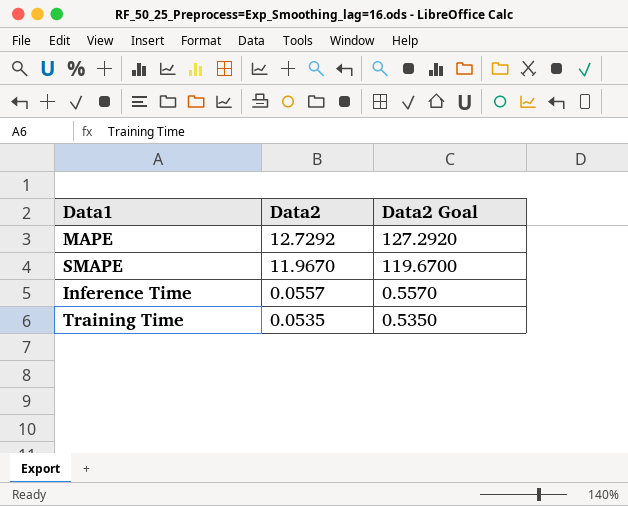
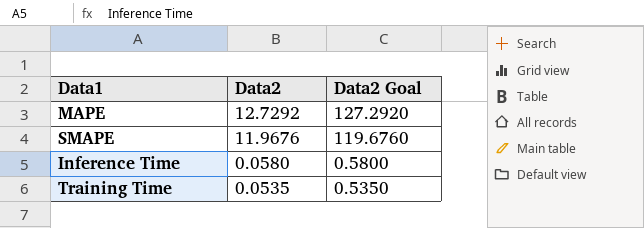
SMAPE | Data2: 11.9670 -> 11.9676
SMAPE | Data2 Goal: 119.6700 -> 119.6760
Inference Time | Data2: 0.0557 -> 0.0580
Inference Time | Data2 Goal: 0.5570 -> 0.5800

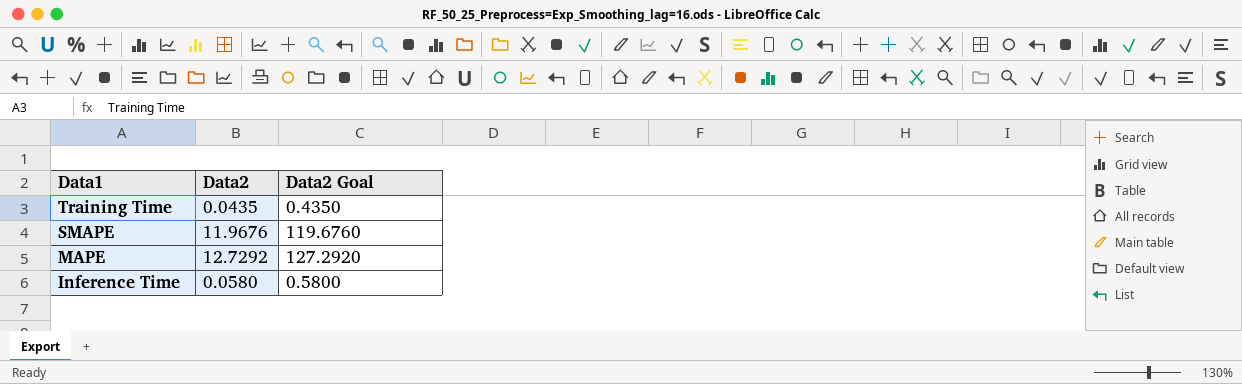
row order: Data2 descending -> Data1 descending
Training Time | Data2: 0.0535 -> 0.0435
Training Time | Data2 Goal: 0.5350 -> 0.4350

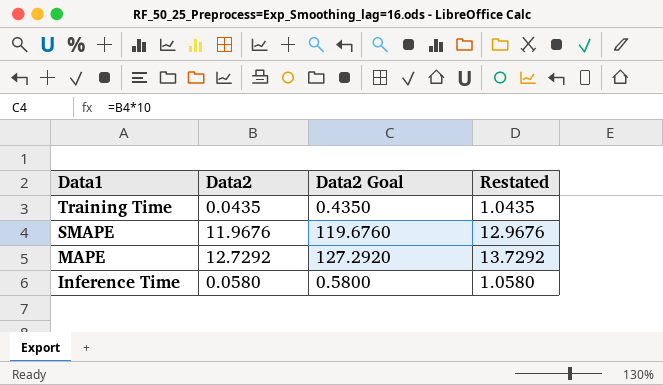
column Restated | formula: none -> [Data2] + 1

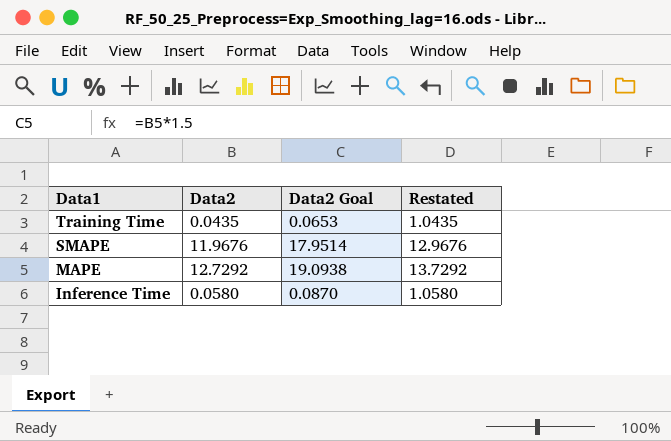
column Data2 Goal | formula: [Data2] * 10 -> [Data2] * 1.5

